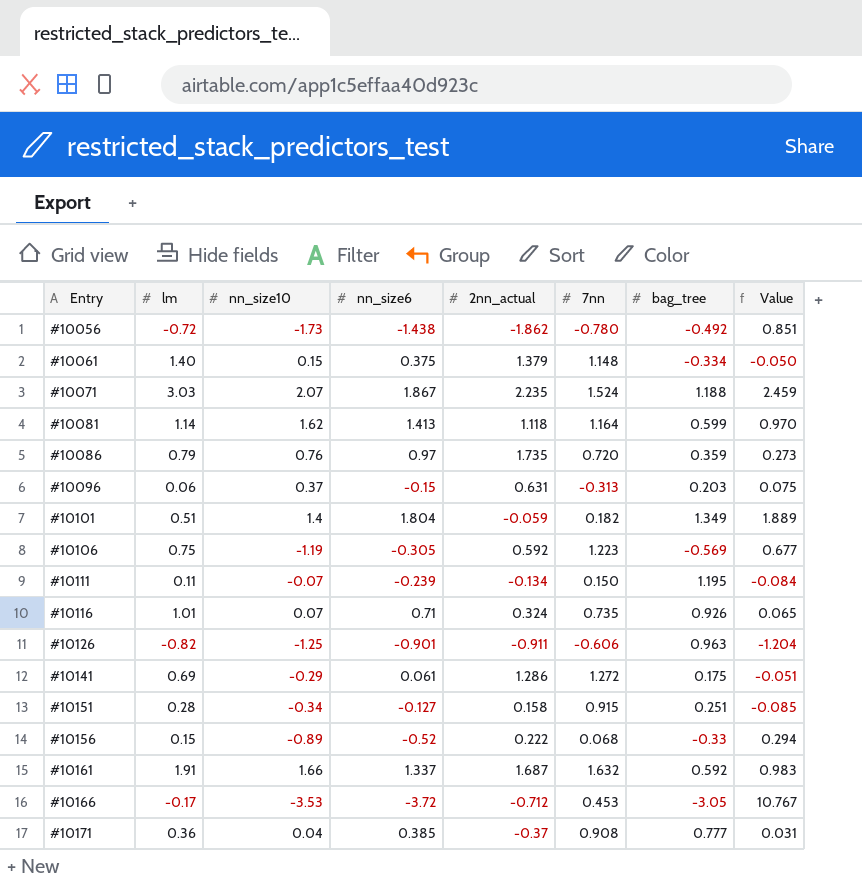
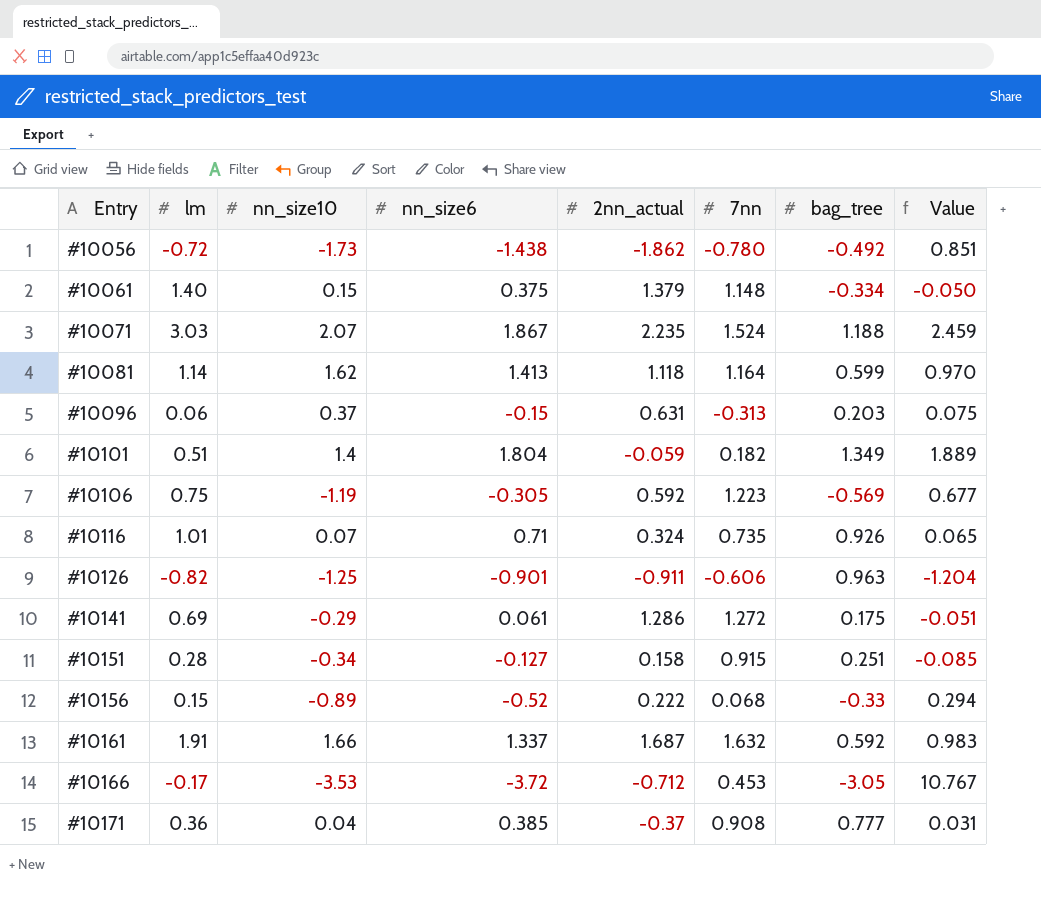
row #10086: 0.79 | 0.76 | 0.97 | 1.735 | 0.720 | 0.359 | 0.273 -> none
row #10111: 0.11 | -0.07 | -0.239 | -0.134 | 0.150 | 1.195 | -0.084 -> none

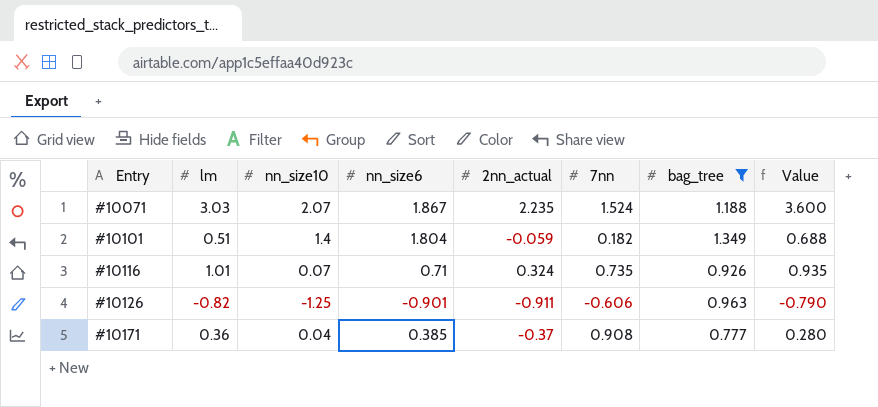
filter: none -> bag_tree >= 0.777
column Value | formula: [nn_size10] * [bag_tree] -> [lm] * [bag_tree]

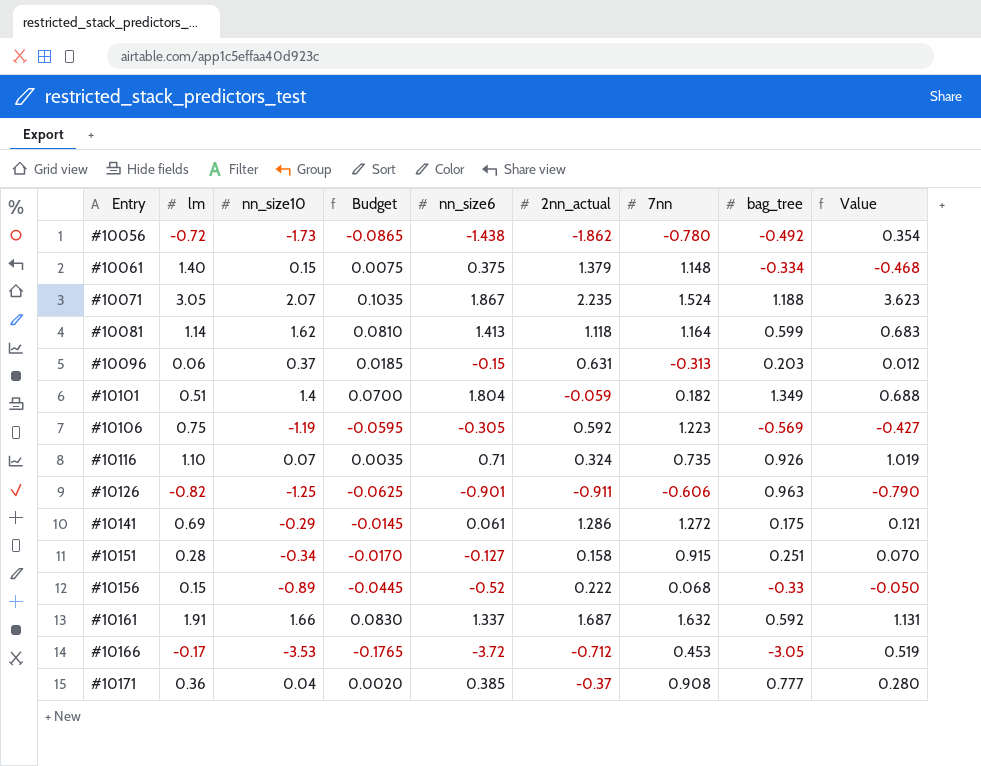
filter: bag_tree >= 0.777 -> none
column Budget | formula: none -> [nn_size10] * 0.05
#10071 | lm: 3.03 -> 3.05
#10071 | Value: 3.600 -> 3.623
#10116 | lm: 1.01 -> 1.10
#10116 | Value: 0.935 -> 1.019

